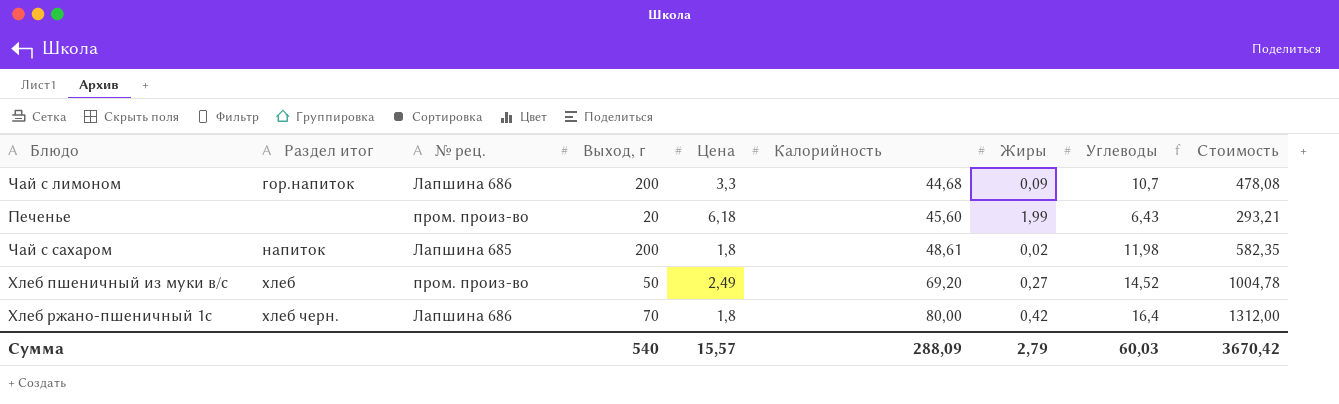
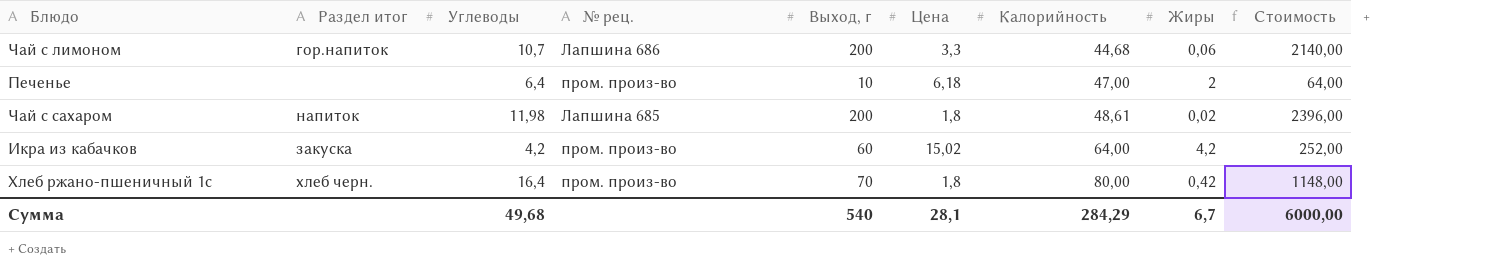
column Углеводы | position: 8 -> 3
column Стоимость | formula: [Калорийность] * [Углеводы] -> [Углеводы] * [Выход, г]
row Хлеб пшеничный из муки в/с: хлеб | пром. произ-во | 50 | 2,49 | 69,20 | 0,27 | 14,52 | 1004,78 -> none
Чай с лимоном | Жиры: 0,09 -> 0,06
Печенье | Углеводы: 6,43 -> 6,4
Печенье | Выход, г: 20 -> 10
Печенье | Калорийность: 45,60 -> 47,00
Печенье | Жиры: 1,99 -> 2
row Икра из кабачков: none -> закуска | 4,2 | пром. произ-во | 60 | 15,02 | 64,00 | 4,2 | 252,00
Хлеб ржано-пшеничный 1с | № рец.: Лапшина 686 -> пром. произ-во
Сумма | Углеводы: 60,03 -> 49,68
Сумма | Цена: 15,57 -> 28,1
Сумма | Калорийность: 288,09 -> 284,29
Сумма | Жиры: 2,79 -> 6,7
Сумма | Стоимость: 3670,42 -> 6000,00

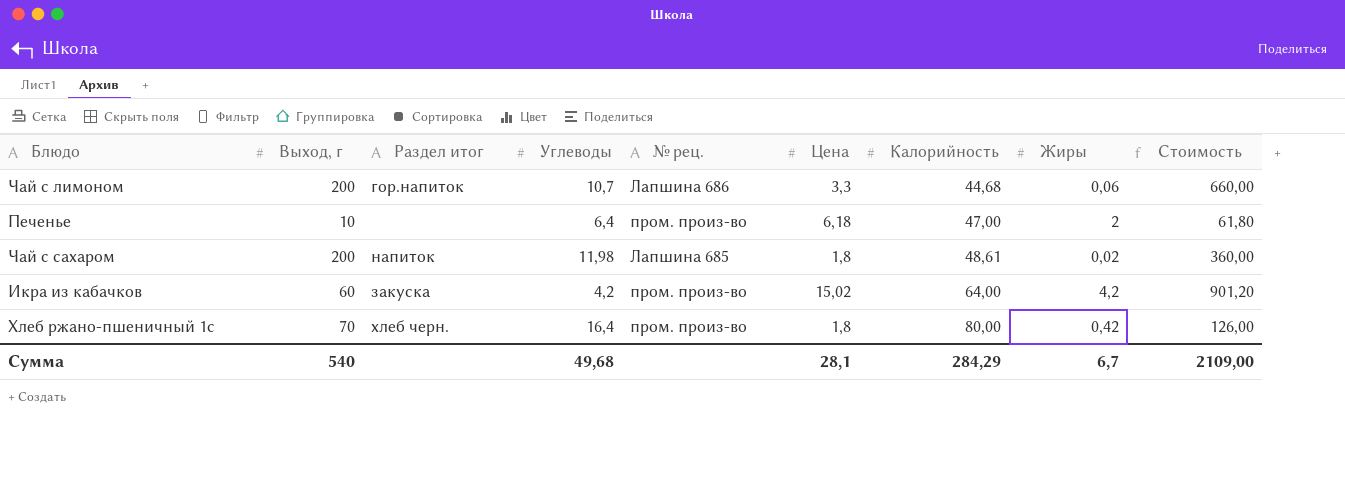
column Выход, г | position: 5 -> 2
column Стоимость | formula: [Углеводы] * [Выход, г] -> [Выход, г] * [Цена]
Сумма | Стоимость: 6000,00 -> 2109,00

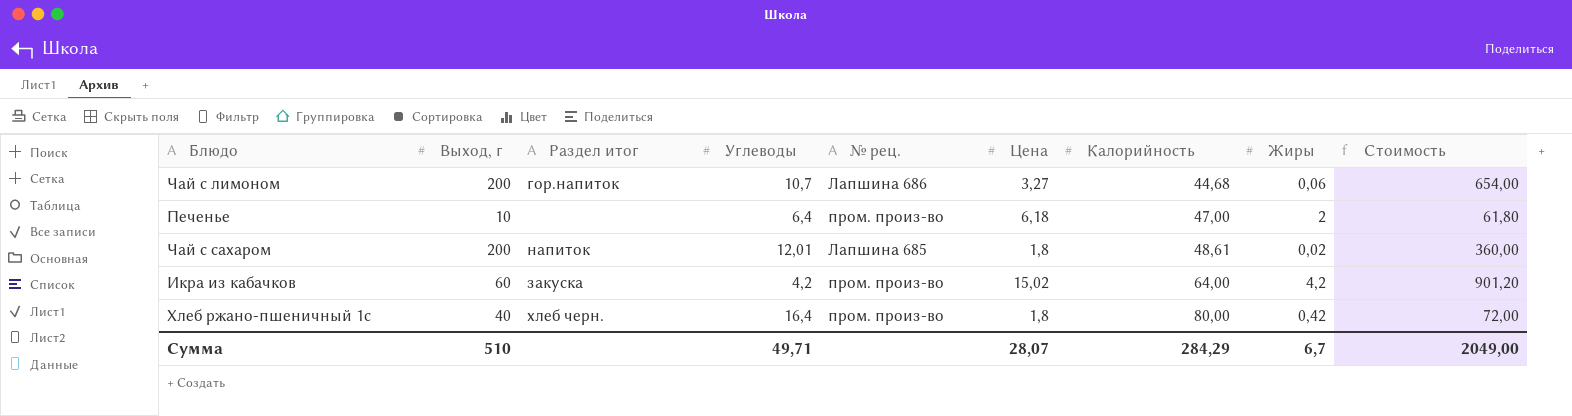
Чай с лимоном | Цена: 3,3 -> 3,27
Чай с лимоном | Стоимость: 660,00 -> 654,00
Чай с сахаром | Углеводы: 11,98 -> 12,01
Хлеб ржано-пшеничный 1с | Выход, г: 70 -> 40
Хлеб ржано-пшеничный 1с | Стоимость: 126,00 -> 72,00
Сумма | Выход, г: 540 -> 510
Сумма | Углеводы: 49,68 -> 49,71
Сумма | Цена: 28,1 -> 28,07
Сумма | Стоимость: 2109,00 -> 2049,00

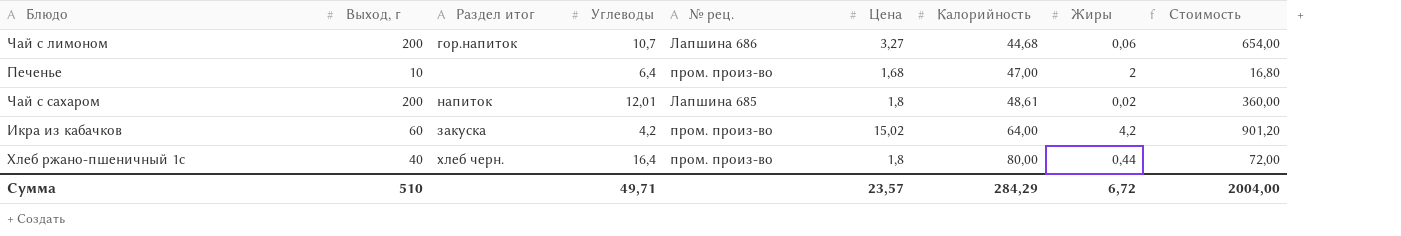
Печенье | Цена: 6,18 -> 1,68
Печенье | Стоимость: 61,80 -> 16,80
Хлеб ржано-пшеничный 1с | Жиры: 0,42 -> 0,44
Сумма | Цена: 28,07 -> 23,57
Сумма | Жиры: 6,7 -> 6,72
Сумма | Стоимость: 2049,00 -> 2004,00

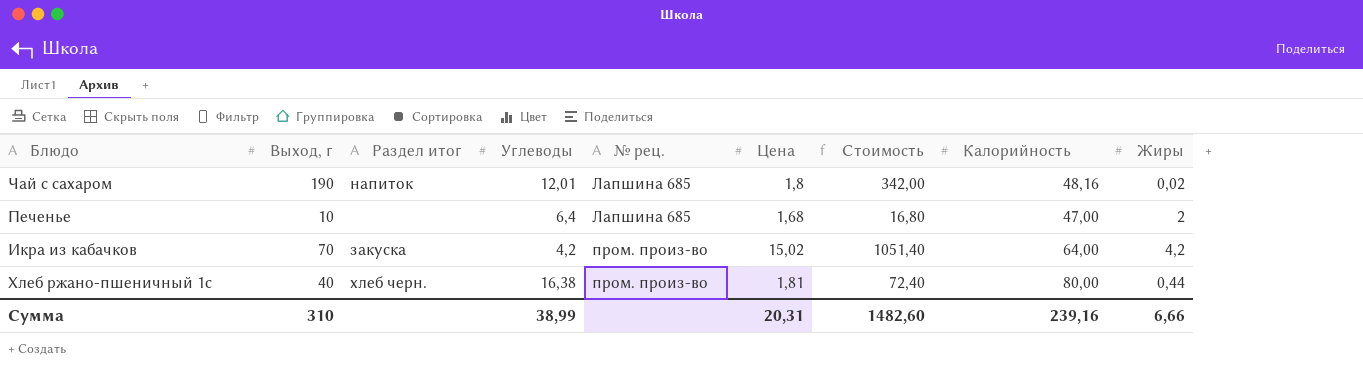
row order: Калорийность ascending -> № рец. ascending
column Стоимость | position: 9 -> 7
row Чай с лимоном: 200 | гор.напиток | 10,7 | Лапшина 686 | 3,27 | 44,68 | 0,06 | 654,00 -> none
Чай с сахаром | Выход, г: 200 -> 190
Чай с сахаром | Стоимость: 360,00 -> 342,00
Чай с сахаром | Калорийность: 48,61 -> 48,16
Печенье | № рец.: пром. произ-во -> Лапшина 685
Икра из кабачков | Выход, г: 60 -> 70
Икра из кабачков | Стоимость: 901,20 -> 1051,40
Хлеб ржано-пшеничный 1с | Углеводы: 16,4 -> 16,38
Хлеб ржано-пшеничный 1с | Цена: 1,8 -> 1,81
Хлеб ржано-пшеничный 1с | Стоимость: 72,00 -> 72,40
Сумма | Выход, г: 510 -> 310
Сумма | Углеводы: 49,71 -> 38,99
Сумма | Цена: 23,57 -> 20,31
Сумма | Стоимость: 2004,00 -> 1482,60
Сумма | Калорийность: 284,29 -> 239,16
Сумма | Жиры: 6,72 -> 6,66

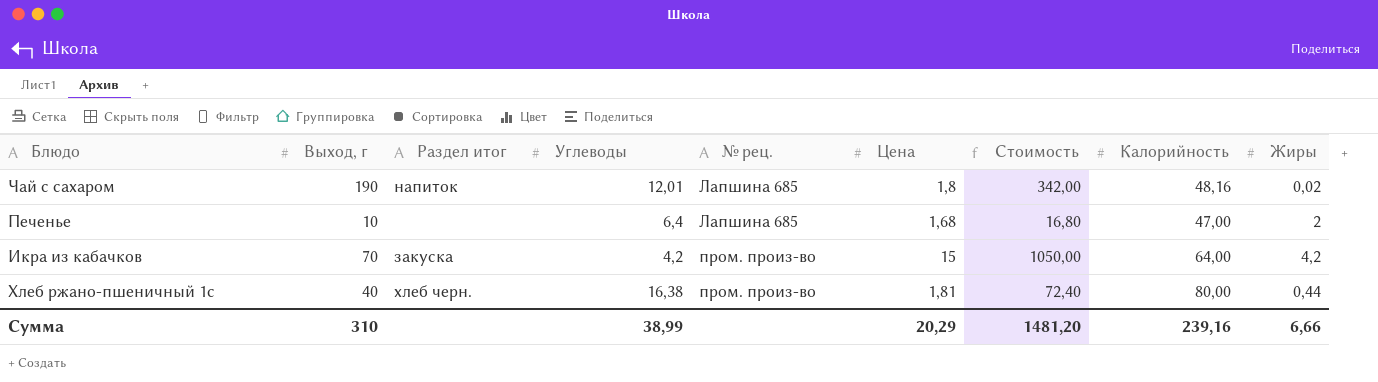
Икра из кабачков | Цена: 15,02 -> 15
Икра из кабачков | Стоимость: 1051,40 -> 1050,00
Сумма | Цена: 20,31 -> 20,29
Сумма | Стоимость: 1482,60 -> 1481,20

